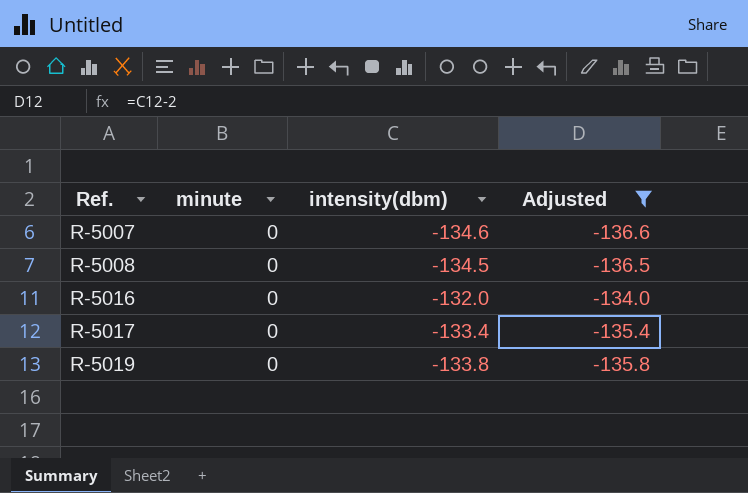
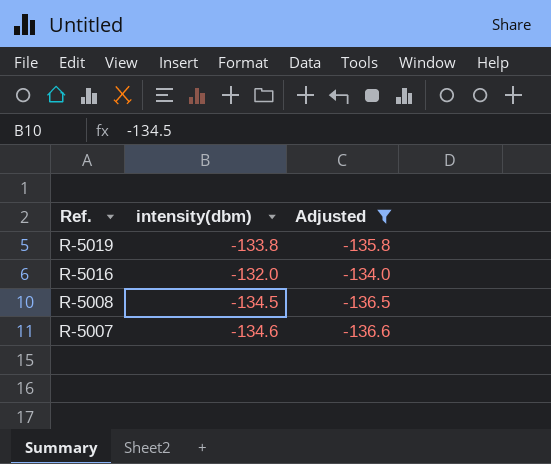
row order: Ref. ascending -> Ref. descending
column minute | position: 2 -> none
row R-5017: 0 | -133.4 | -135.4 -> none

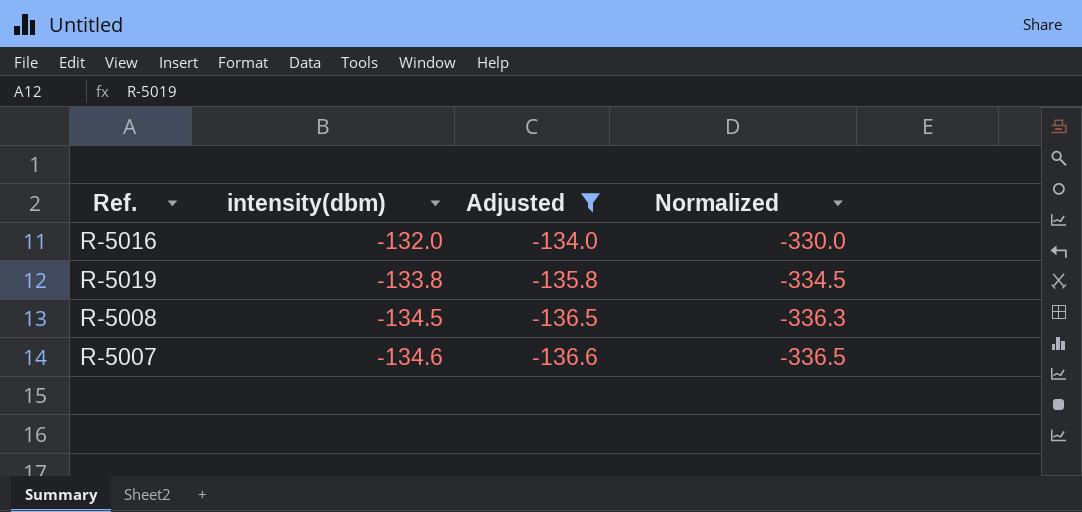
row order: Ref. descending -> intensity(dbm) descending
column Normalized | formula: none -> [intensity(dbm)] * 2.5

